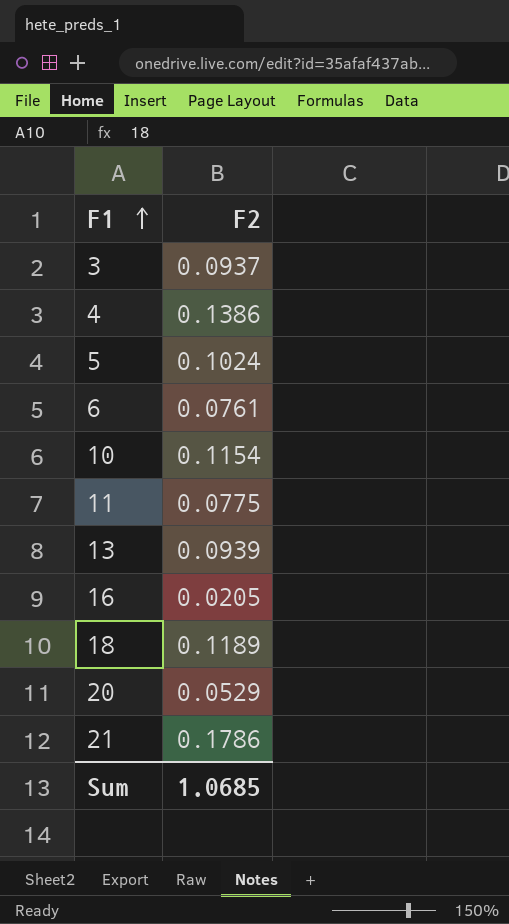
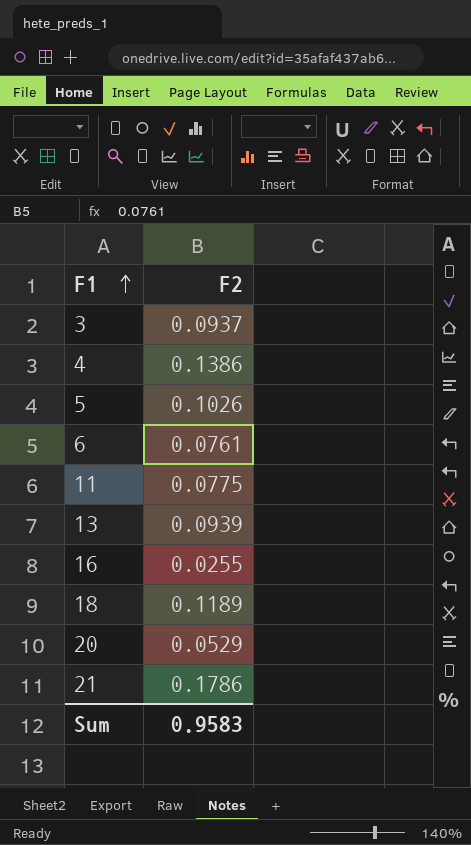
row 10: 0.1154 -> none
5 | F2: 0.1024 -> 0.1026
16 | F2: 0.0205 -> 0.0255
Sum | F2: 1.0685 -> 0.9583

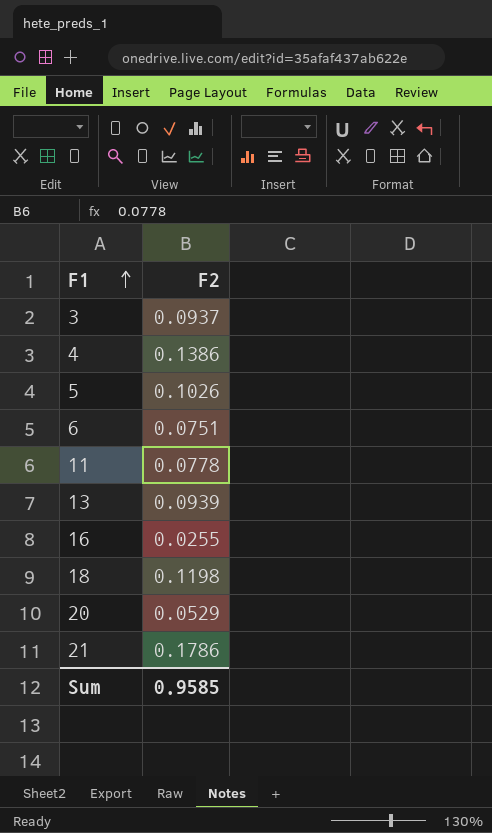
6 | F2: 0.0761 -> 0.0751
11 | F2: 0.0775 -> 0.0778
18 | F2: 0.1189 -> 0.1198
Sum | F2: 0.9583 -> 0.9585

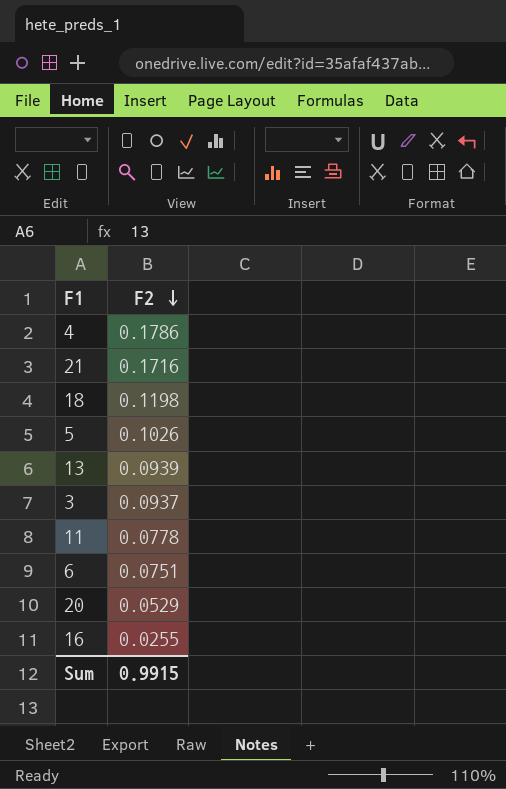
row order: F1 ascending -> F2 descending
4 | F2: 0.1386 -> 0.1786
21 | F2: 0.1786 -> 0.1716
Sum | F2: 0.9585 -> 0.9915

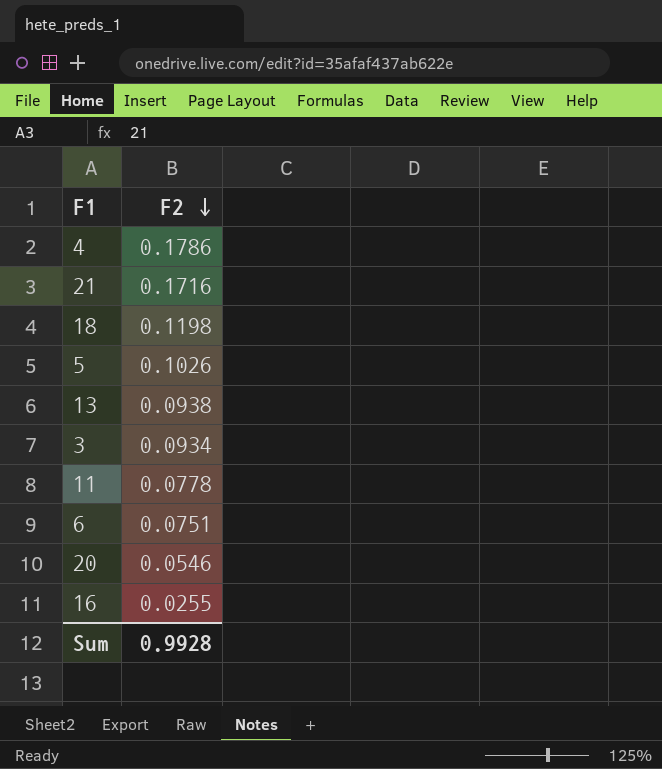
13 | F2: 0.0939 -> 0.0938
3 | F2: 0.0937 -> 0.0934
20 | F2: 0.0529 -> 0.0546
Sum | F2: 0.9915 -> 0.9928

